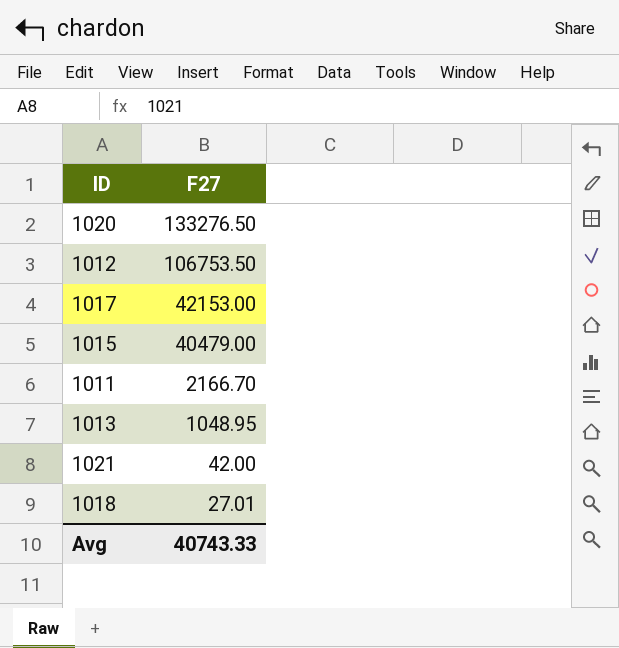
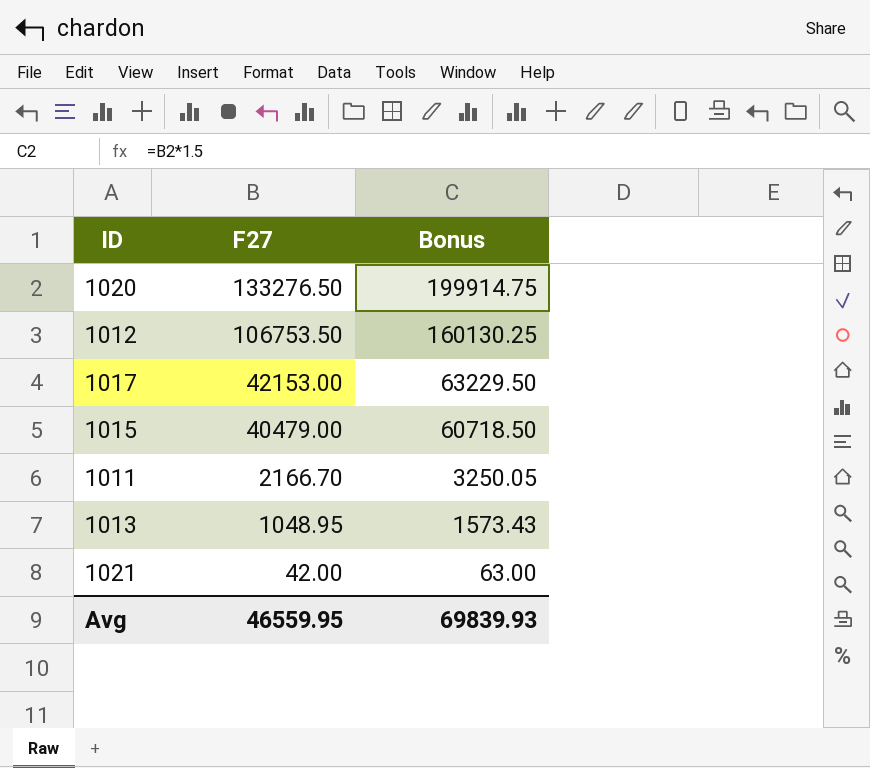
column Bonus | formula: none -> [F27] * 1.5
row 1018: 27.01 -> none
Avg | F27: 40743.33 -> 46559.95

